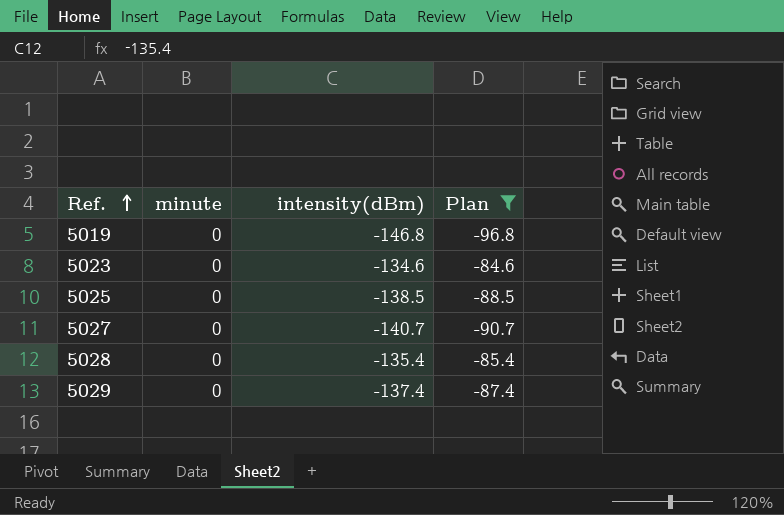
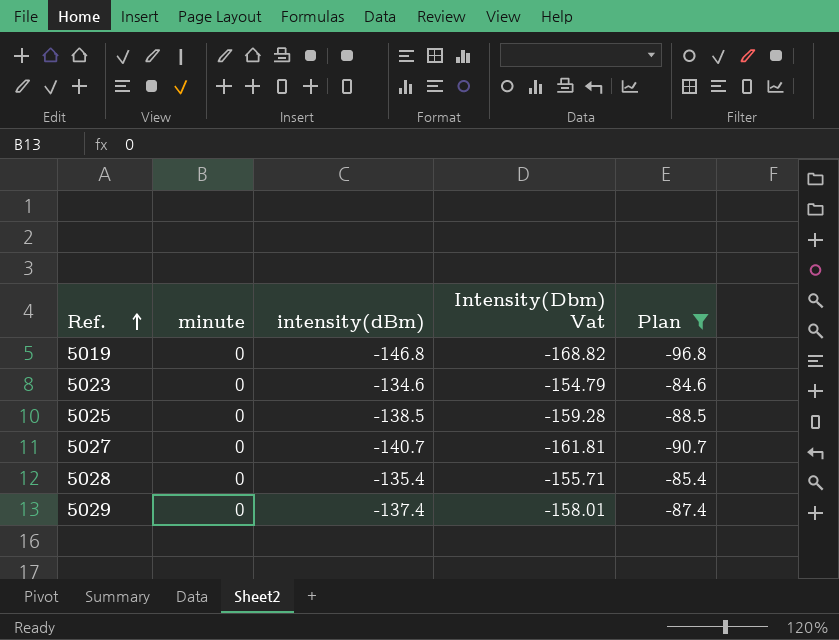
column Intensity(Dbm) Vat | formula: none -> [intensity(dBm)] * 1.15

